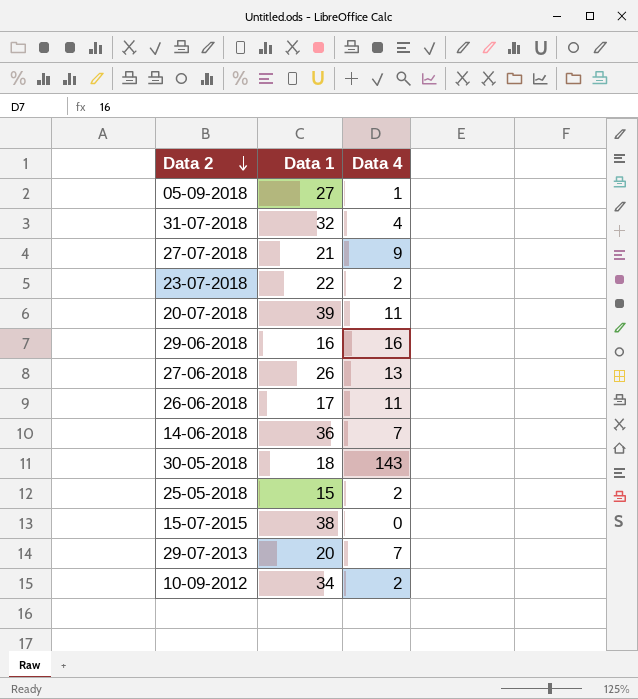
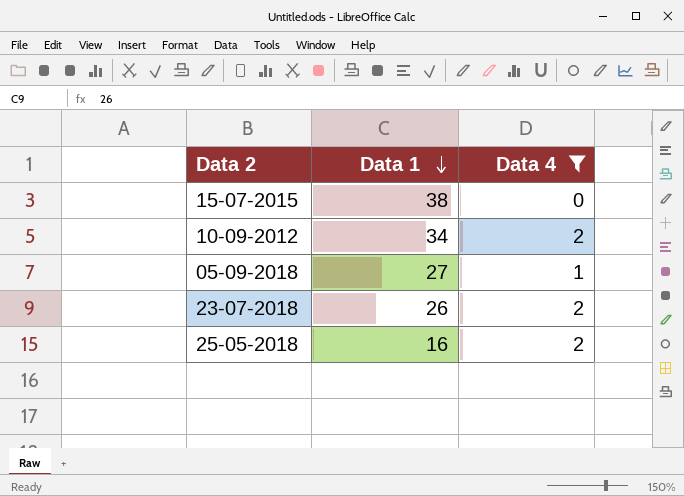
filter: none -> Data 4 <= 2
row order: Data 2 descending -> Data 1 descending
23-07-2018 | Data 1: 22 -> 26
25-05-2018 | Data 1: 15 -> 16

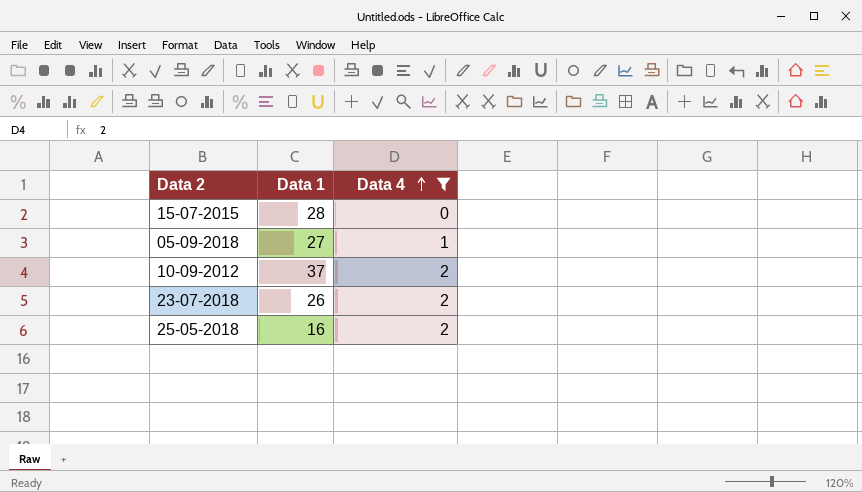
row order: Data 1 descending -> Data 4 ascending
15-07-2015 | Data 1: 38 -> 28
10-09-2012 | Data 1: 34 -> 37

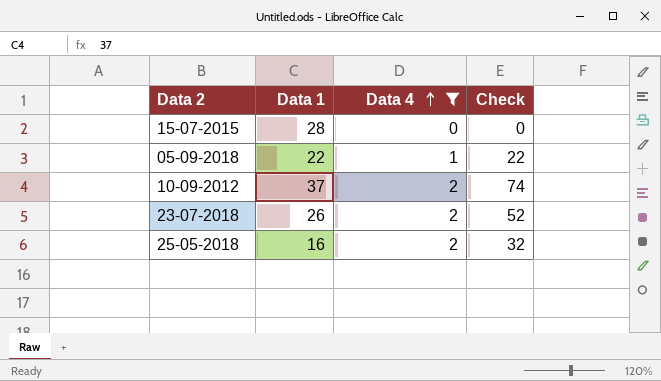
column Check | formula: none -> [Data 1] * [Data 4]
05-09-2018 | Data 1: 27 -> 22

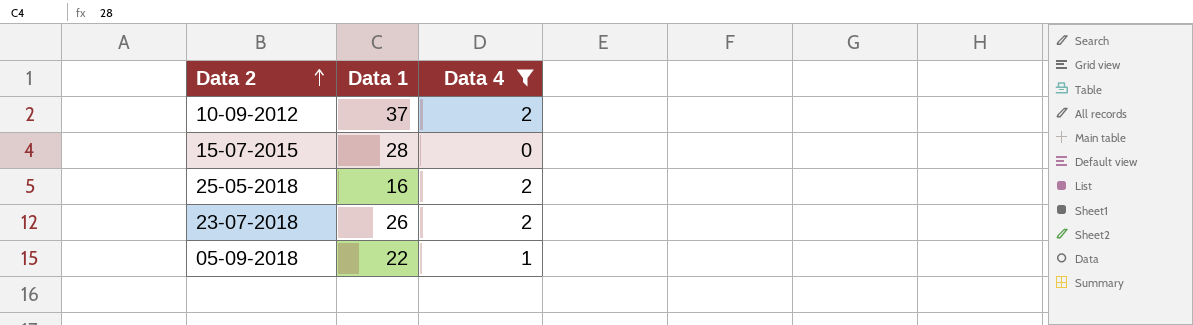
row order: Data 4 ascending -> Data 2 ascending
column Check | formula: [Data 1] * [Data 4] -> none

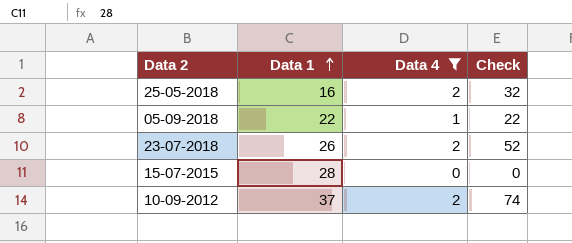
row order: Data 2 ascending -> Data 1 ascending
column Check | formula: none -> [Data 1] * [Data 4]

